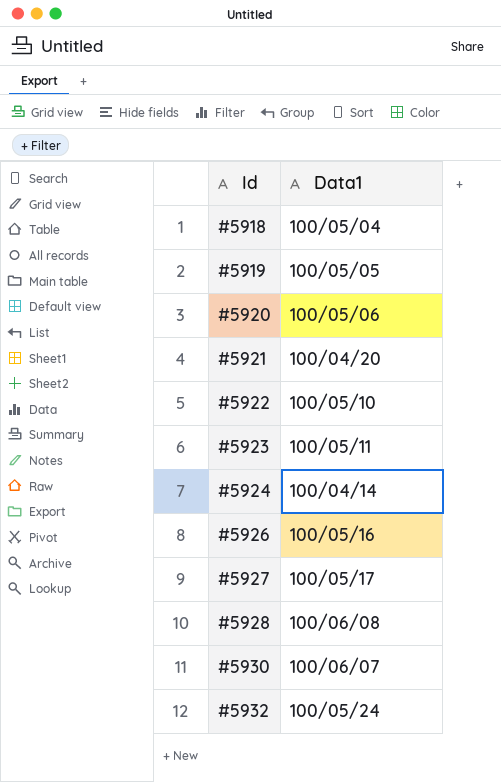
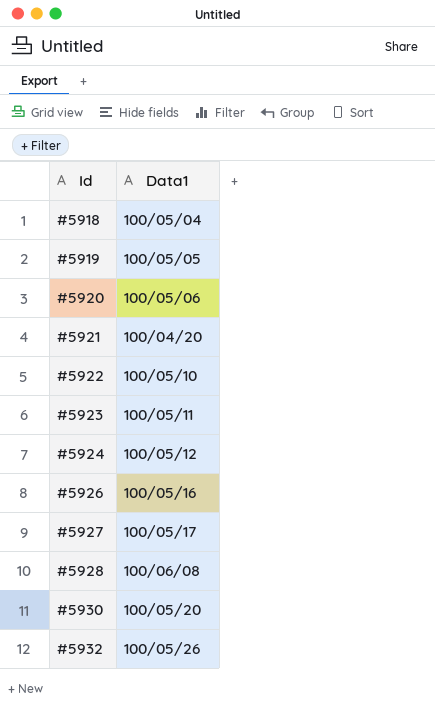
#5924 | Data1: 100/04/14 -> 100/05/12
#5930 | Data1: 100/06/07 -> 100/05/20
#5932 | Data1: 100/05/24 -> 100/05/26

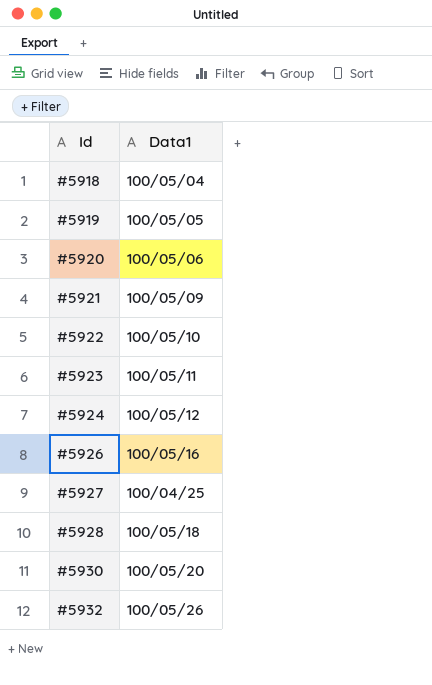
#5921 | Data1: 100/04/20 -> 100/05/09
#5927 | Data1: 100/05/17 -> 100/04/25
#5928 | Data1: 100/06/08 -> 100/05/18

